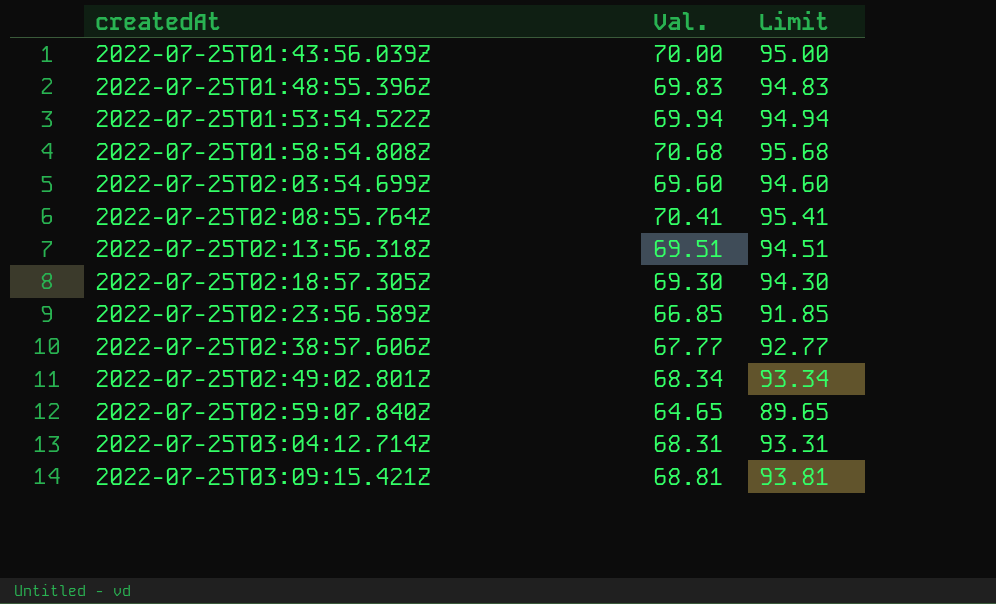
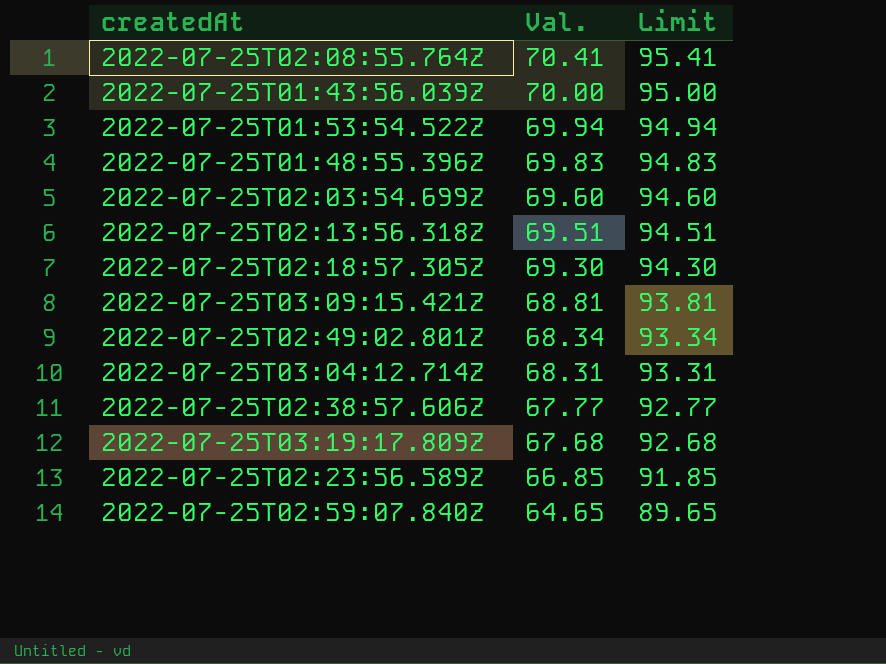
row order: createdAt ascending -> Val. descending
row 2022-07-25T01:58:54.808Z: 70.68 | 95.68 -> none
row 2022-07-25T03:19:17.809Z: none -> 67.68 | 92.68

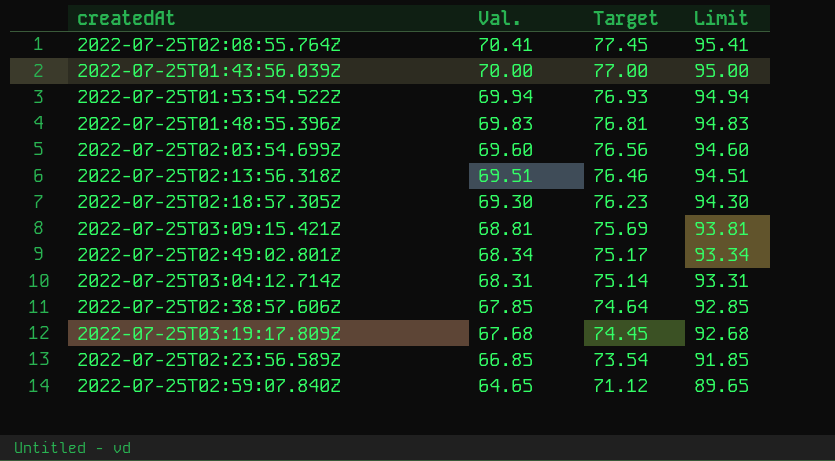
column Target | formula: none -> [Val.] * 1.1
2022-07-25T02:38:57.606Z | Val.: 67.77 -> 67.85
2022-07-25T02:38:57.606Z | Limit: 92.77 -> 92.85

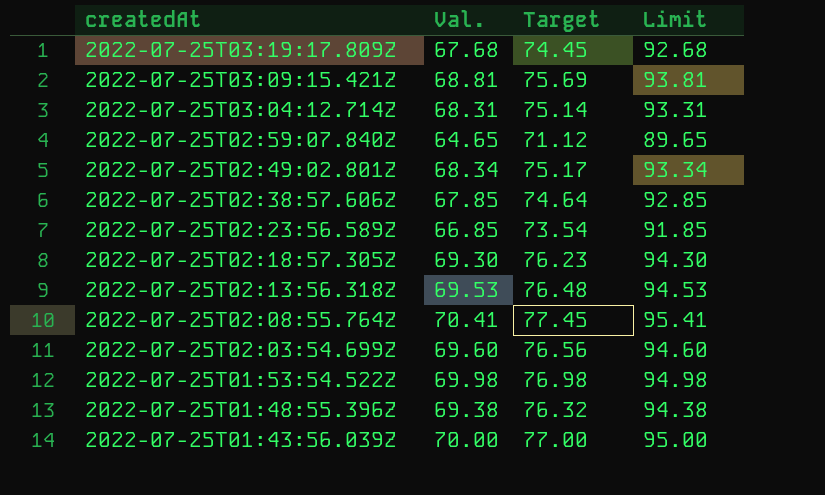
row order: Val. descending -> createdAt descending
2022-07-25T02:13:56.318Z | Val.: 69.51 -> 69.53
2022-07-25T02:13:56.318Z | Target: 76.46 -> 76.48
2022-07-25T02:13:56.318Z | Limit: 94.51 -> 94.53
2022-07-25T01:53:54.522Z | Val.: 69.94 -> 69.98
2022-07-25T01:53:54.522Z | Target: 76.93 -> 76.98
2022-07-25T01:53:54.522Z | Limit: 94.94 -> 94.98
2022-07-25T01:48:55.396Z | Val.: 69.83 -> 69.38
2022-07-25T01:48:55.396Z | Target: 76.81 -> 76.32
2022-07-25T01:48:55.396Z | Limit: 94.83 -> 94.38

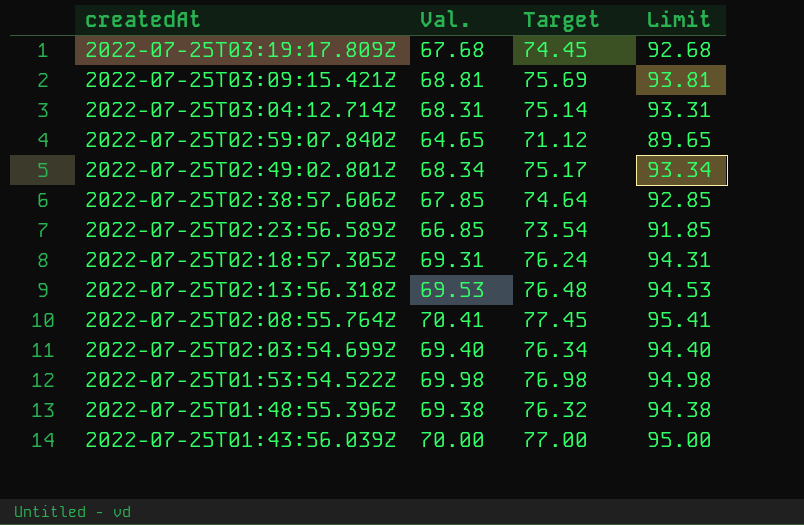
2022-07-25T02:18:57.305Z | Val.: 69.30 -> 69.31
2022-07-25T02:18:57.305Z | Target: 76.23 -> 76.24
2022-07-25T02:18:57.305Z | Limit: 94.30 -> 94.31
2022-07-25T02:03:54.699Z | Val.: 69.60 -> 69.40
2022-07-25T02:03:54.699Z | Target: 76.56 -> 76.34
2022-07-25T02:03:54.699Z | Limit: 94.60 -> 94.40

